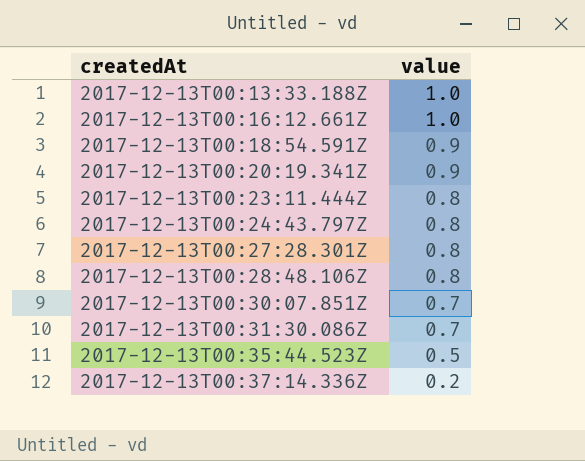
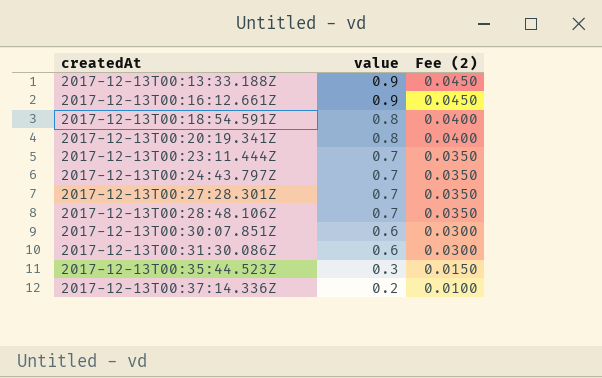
column Fee (2) | formula: none -> [value] * 0.05
2017-12-13T00:13:33.188Z | value: 1.0 -> 0.9
2017-12-13T00:16:12.661Z | value: 1.0 -> 0.9
2017-12-13T00:18:54.591Z | value: 0.9 -> 0.8
2017-12-13T00:20:19.341Z | value: 0.9 -> 0.8
2017-12-13T00:23:11.444Z | value: 0.8 -> 0.7
2017-12-13T00:24:43.797Z | value: 0.8 -> 0.7
2017-12-13T00:27:28.301Z | value: 0.8 -> 0.7
2017-12-13T00:28:48.106Z | value: 0.8 -> 0.7
2017-12-13T00:30:07.851Z | value: 0.7 -> 0.6
2017-12-13T00:31:30.086Z | value: 0.7 -> 0.6
2017-12-13T00:35:44.523Z | value: 0.5 -> 0.3

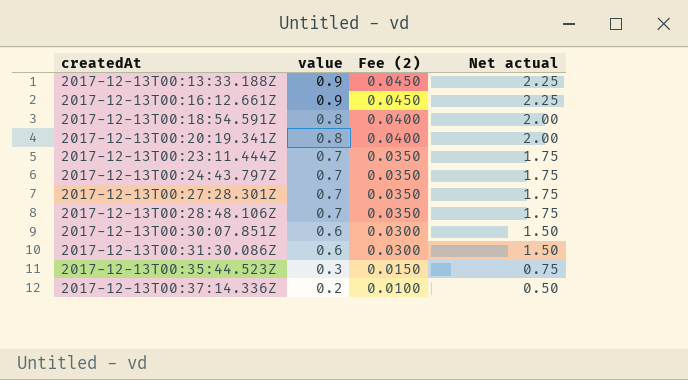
column Net actual | formula: none -> [value] * 2.5

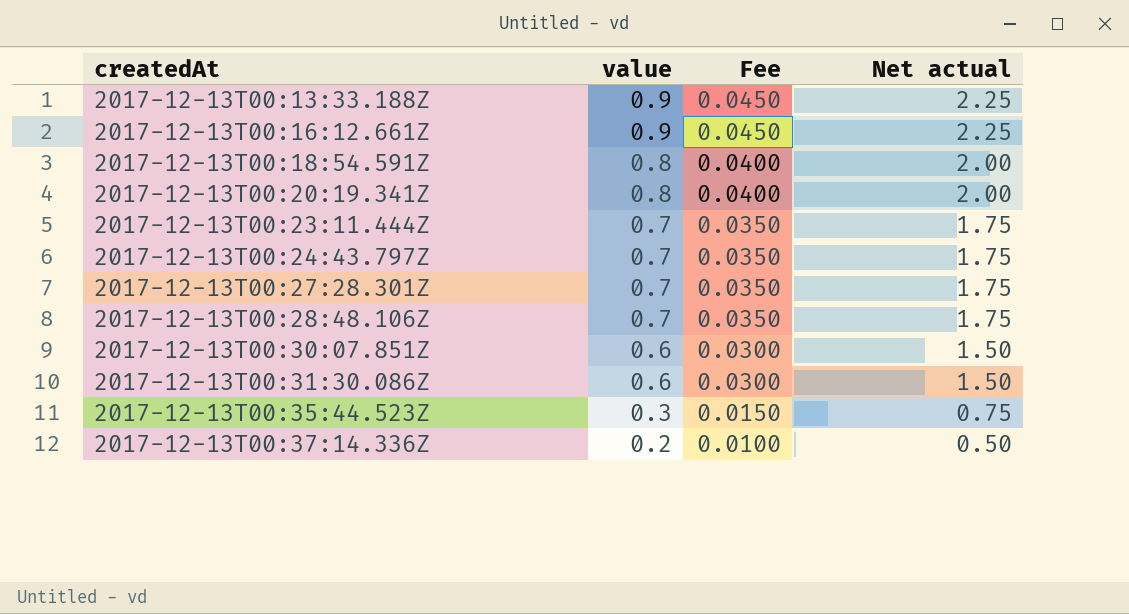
column name: Fee (2) -> Fee

